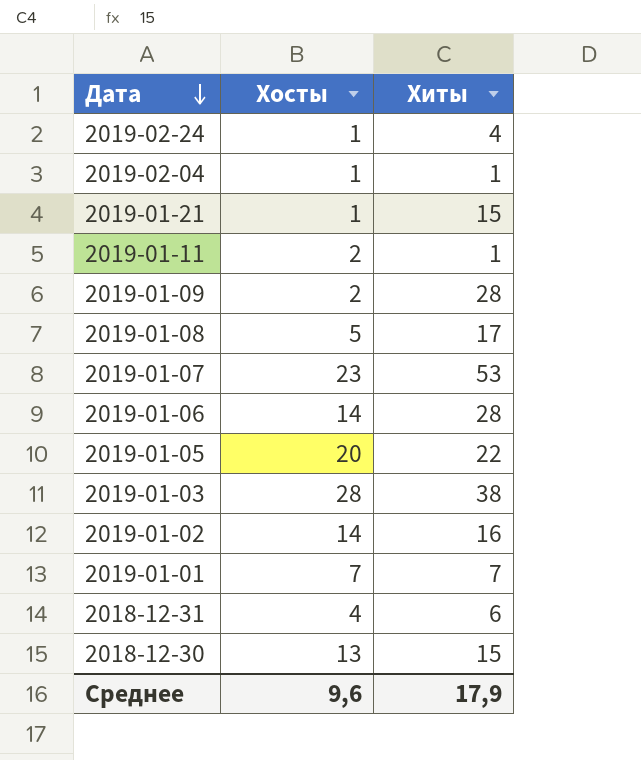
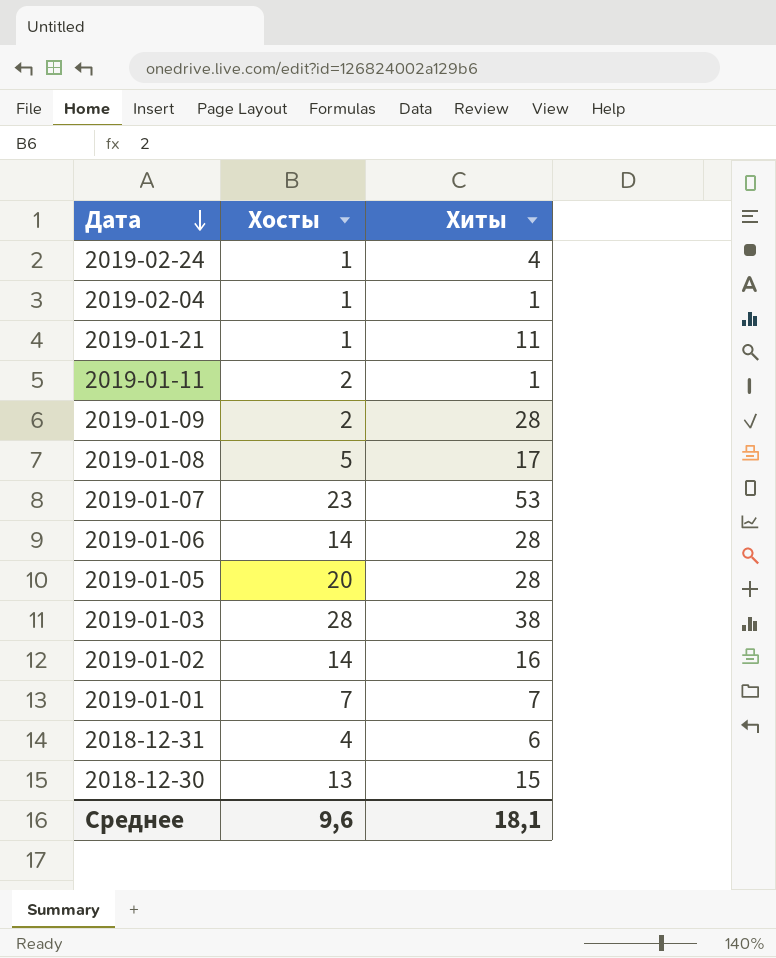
2019-01-21 | Хиты: 15 -> 11
2019-01-05 | Хиты: 22 -> 28
Среднее | Хиты: 17,9 -> 18,1

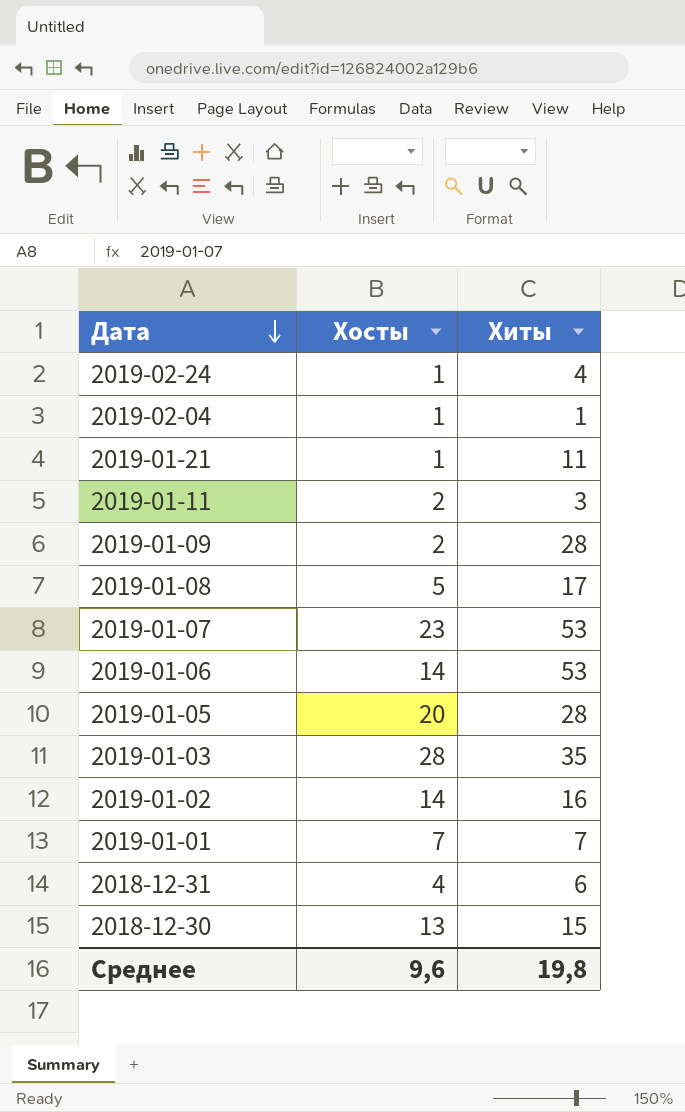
2019-01-11 | Хиты: 1 -> 3
2019-01-06 | Хиты: 28 -> 53
2019-01-03 | Хиты: 38 -> 35
Среднее | Хиты: 18,1 -> 19,8

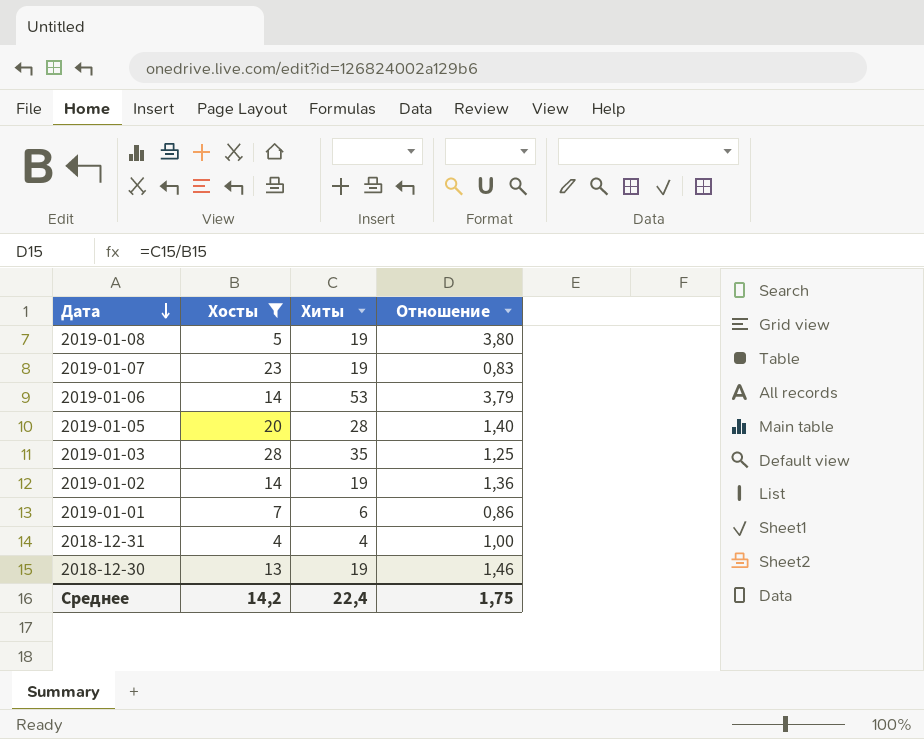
filter: none -> Хосты >= 4
column Отношение | formula: none -> [Хиты] / [Хосты]
2019-01-08 | Хиты: 17 -> 19
2019-01-07 | Хиты: 53 -> 19
2019-01-02 | Хиты: 16 -> 19
2019-01-01 | Хиты: 7 -> 6
2018-12-31 | Хиты: 6 -> 4
2018-12-30 | Хиты: 15 -> 19
Среднее | Хосты: 9,6 -> 14,2
Среднее | Хиты: 19,8 -> 22,4

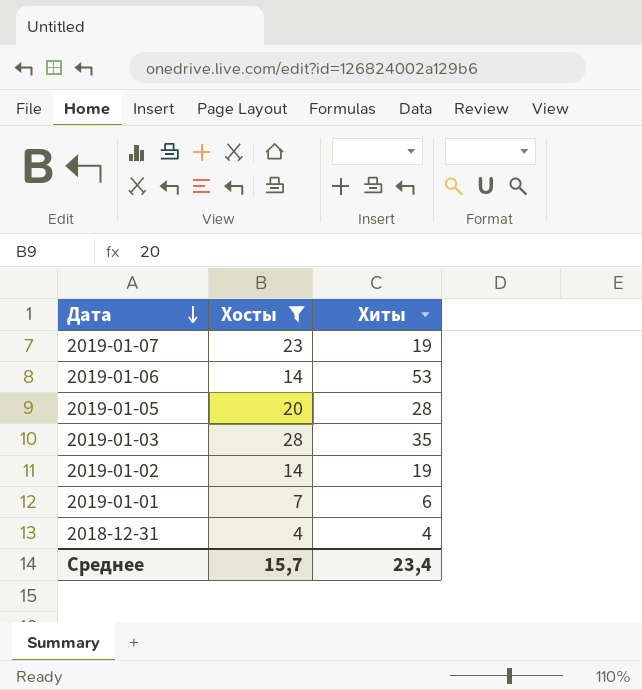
column Отношение | formula: [Хиты] / [Хосты] -> none
row 2019-01-08: 5 | 19 | 3,80 -> none
row 2018-12-30: 13 | 19 | 1,46 -> none
Среднее | Хосты: 14,2 -> 15,7
Среднее | Хиты: 22,4 -> 23,4

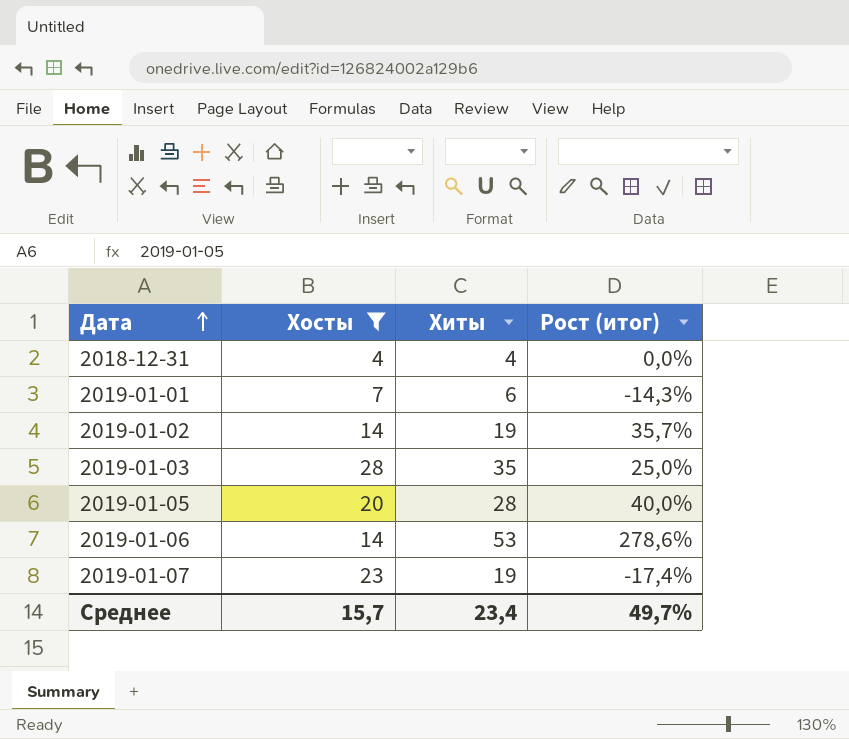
row order: Дата descending -> Дата ascending
column Рост (итог) | formula: none -> ([Хиты] - [Хосты]) / [Хосты]

